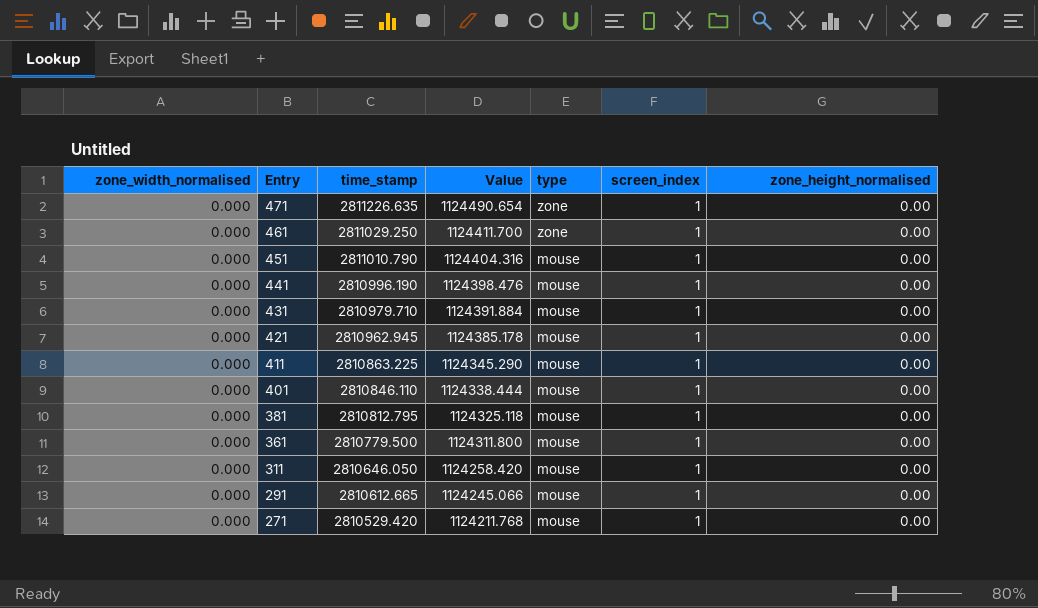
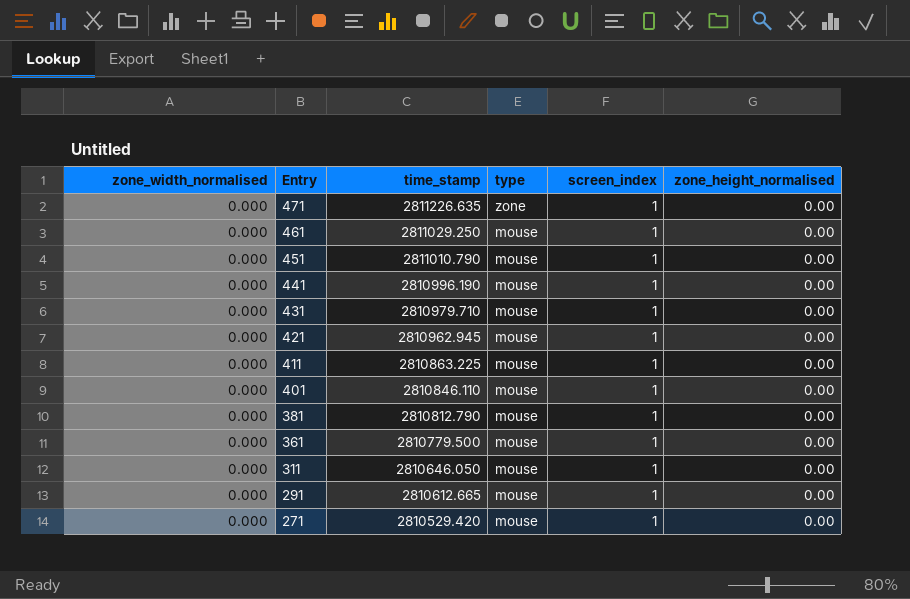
column Value | formula: [time_stamp] * 0.4 -> none
461 | type: zone -> mouse
381 | time_stamp: 2810812.795 -> 2810812.790

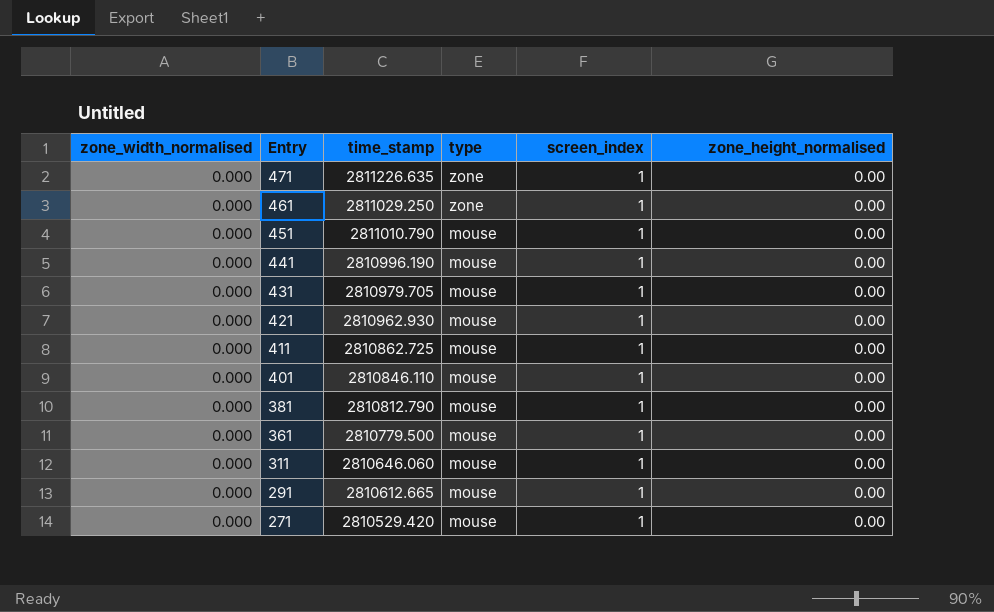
461 | type: mouse -> zone
431 | time_stamp: 2810979.710 -> 2810979.705
421 | time_stamp: 2810962.945 -> 2810962.930
411 | time_stamp: 2810863.225 -> 2810862.725
311 | time_stamp: 2810646.050 -> 2810646.060

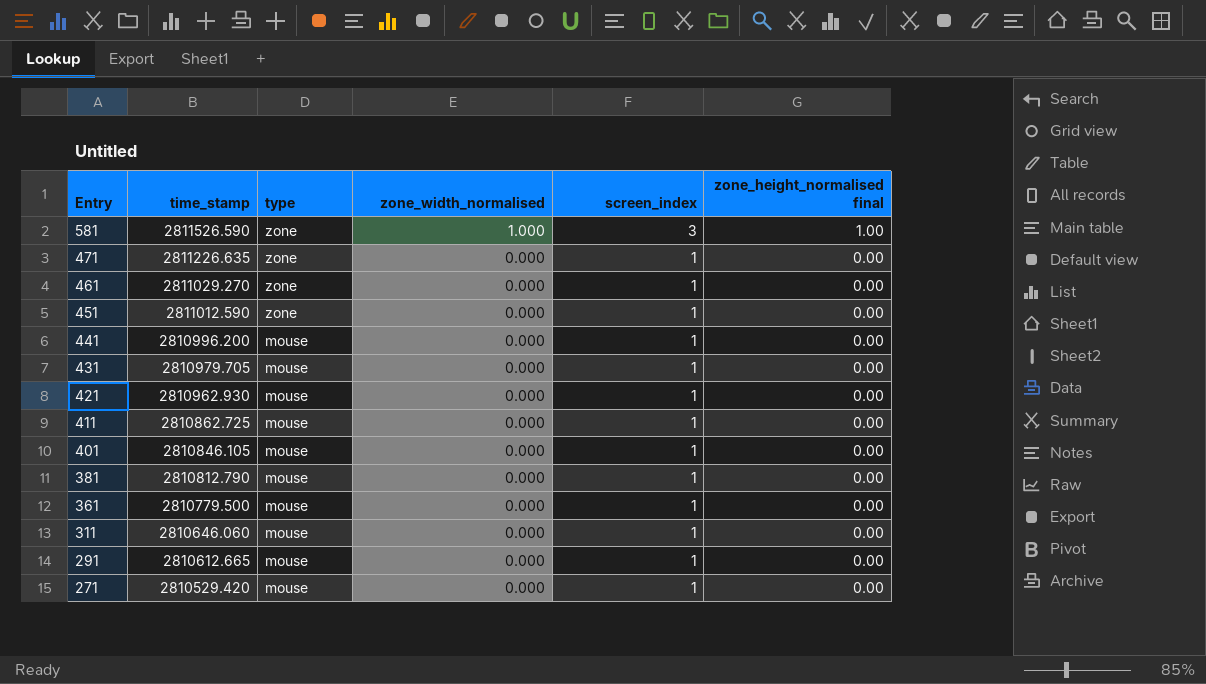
column zone_width_normalised | position: 1 -> 4
column name: zone_height_normalised -> zone_height_normalised final
row 581: none -> 2811526.590 | zone | 1.000 | 3 | 1.00
461 | time_stamp: 2811029.250 -> 2811029.270
451 | time_stamp: 2811010.790 -> 2811012.590
451 | type: mouse -> zone
441 | time_stamp: 2810996.190 -> 2810996.200
401 | time_stamp: 2810846.110 -> 2810846.105

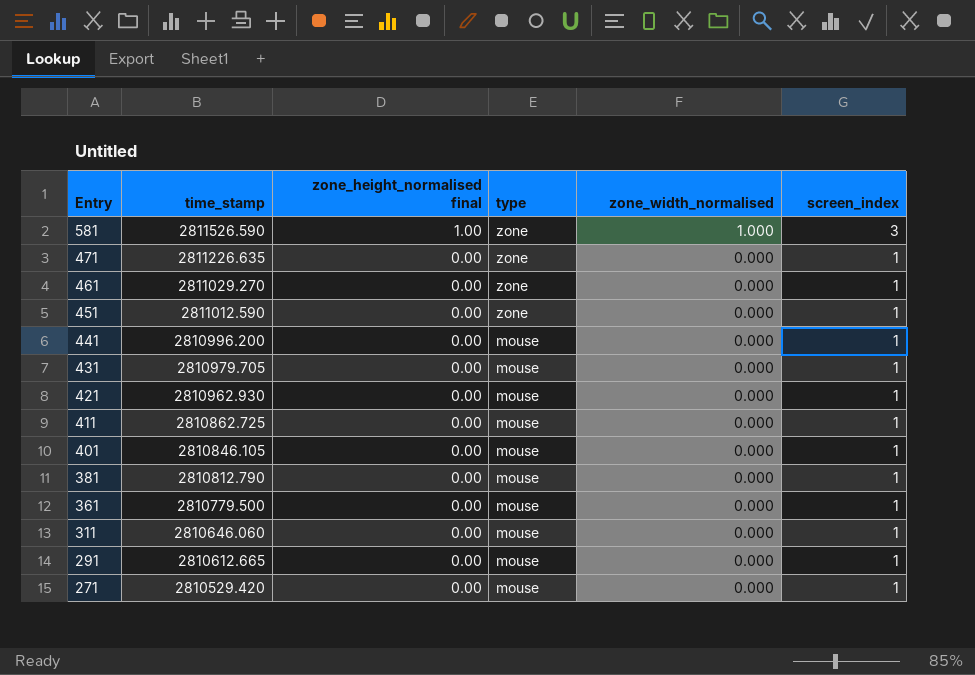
column zone_height_normalised final | position: 6 -> 3

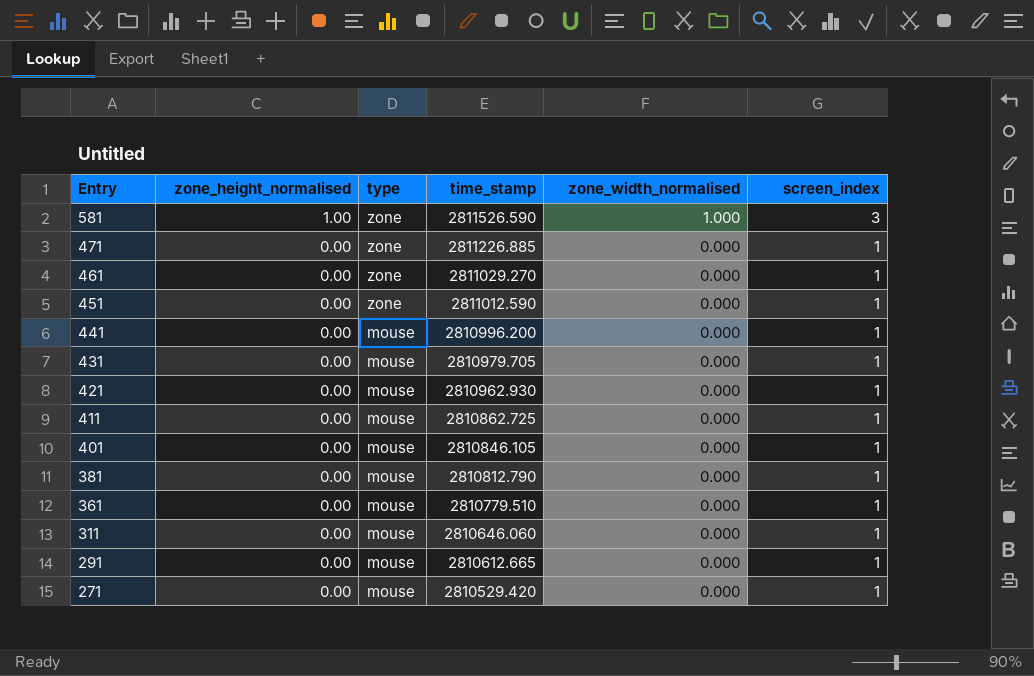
column name: zone_height_normalised final -> zone_height_normalised
column time_stamp | position: 2 -> 4
471 | time_stamp: 2811226.635 -> 2811226.885
361 | time_stamp: 2810779.500 -> 2810779.510

